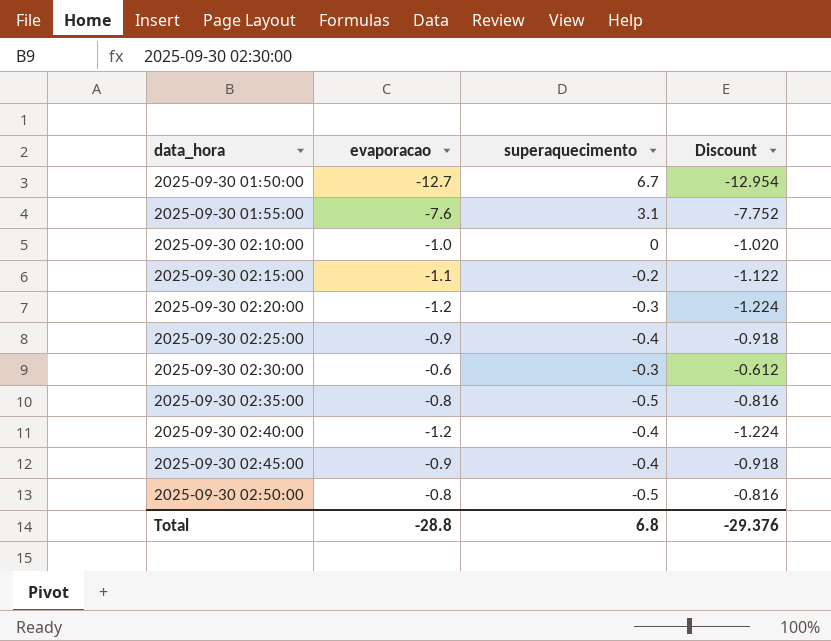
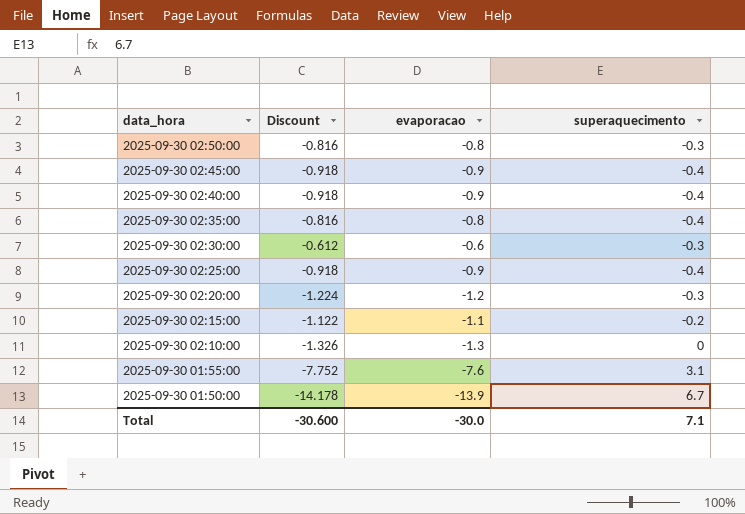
row order: data_hora ascending -> data_hora descending
column Discount | position: 4 -> 2
2025-09-30 02:50:00 | superaquecimento: -0.5 -> -0.3
2025-09-30 02:40:00 | Discount: -1.224 -> -0.918
2025-09-30 02:40:00 | evaporacao: -1.2 -> -0.9
2025-09-30 02:35:00 | superaquecimento: -0.5 -> -0.4
2025-09-30 02:10:00 | Discount: -1.020 -> -1.326
2025-09-30 02:10:00 | evaporacao: -1.0 -> -1.3
2025-09-30 01:50:00 | Discount: -12.954 -> -14.178
2025-09-30 01:50:00 | evaporacao: -12.7 -> -13.9
Total | Discount: -29.376 -> -30.600
Total | evaporacao: -28.8 -> -30.0
Total | superaquecimento: 6.8 -> 7.1

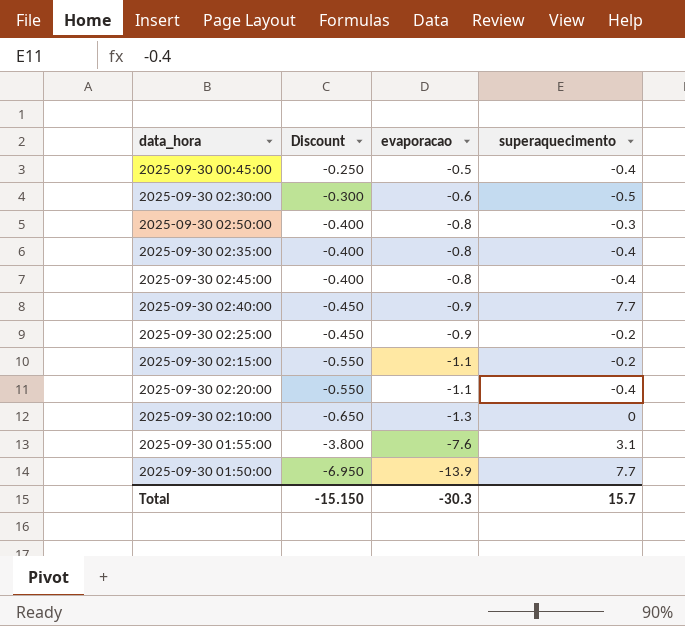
row order: data_hora descending -> Discount descending
column Discount | formula: [evaporacao] * 1.02 -> [evaporacao] * 0.5
row 2025-09-30 00:45:00: none -> -0.250 | -0.5 | -0.4
2025-09-30 02:30:00 | superaquecimento: -0.3 -> -0.5
2025-09-30 02:45:00 | evaporacao: -0.9 -> -0.8
2025-09-30 02:40:00 | superaquecimento: -0.4 -> 7.7
2025-09-30 02:25:00 | superaquecimento: -0.4 -> -0.2
2025-09-30 02:20:00 | evaporacao: -1.2 -> -1.1
2025-09-30 02:20:00 | superaquecimento: -0.3 -> -0.4
2025-09-30 01:50:00 | superaquecimento: 6.7 -> 7.7
Total | Discount: -30.600 -> -15.150
Total | evaporacao: -30.0 -> -30.3
Total | superaquecimento: 7.1 -> 15.7

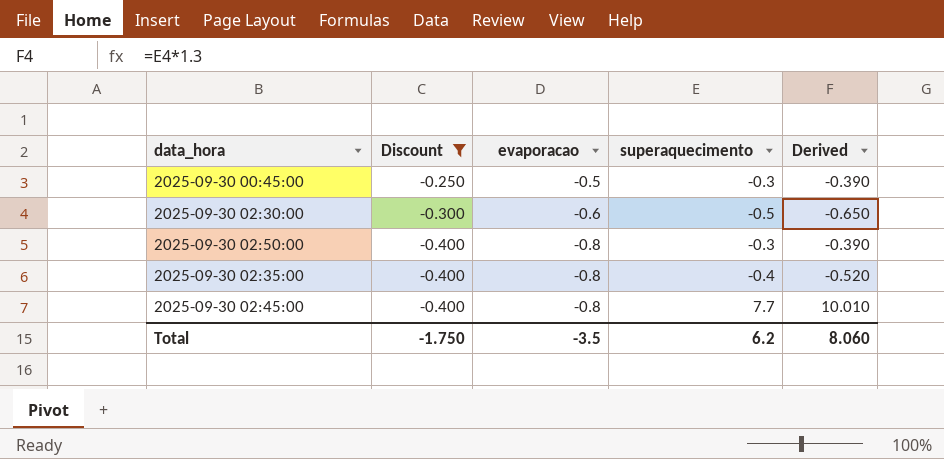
filter: none -> Discount >= -0.400
column Derived | formula: none -> [superaquecimento] * 1.3
2025-09-30 00:45:00 | superaquecimento: -0.4 -> -0.3
2025-09-30 02:45:00 | superaquecimento: -0.4 -> 7.7
Total | Discount: -15.150 -> -1.750
Total | evaporacao: -30.3 -> -3.5
Total | superaquecimento: 15.7 -> 6.2

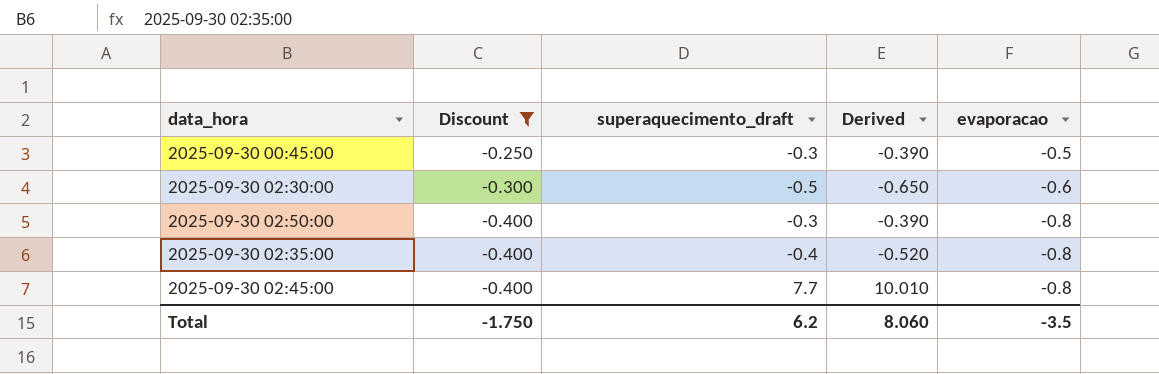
column name: superaquecimento -> superaquecimento_draft
column evaporacao | position: 3 -> 5

